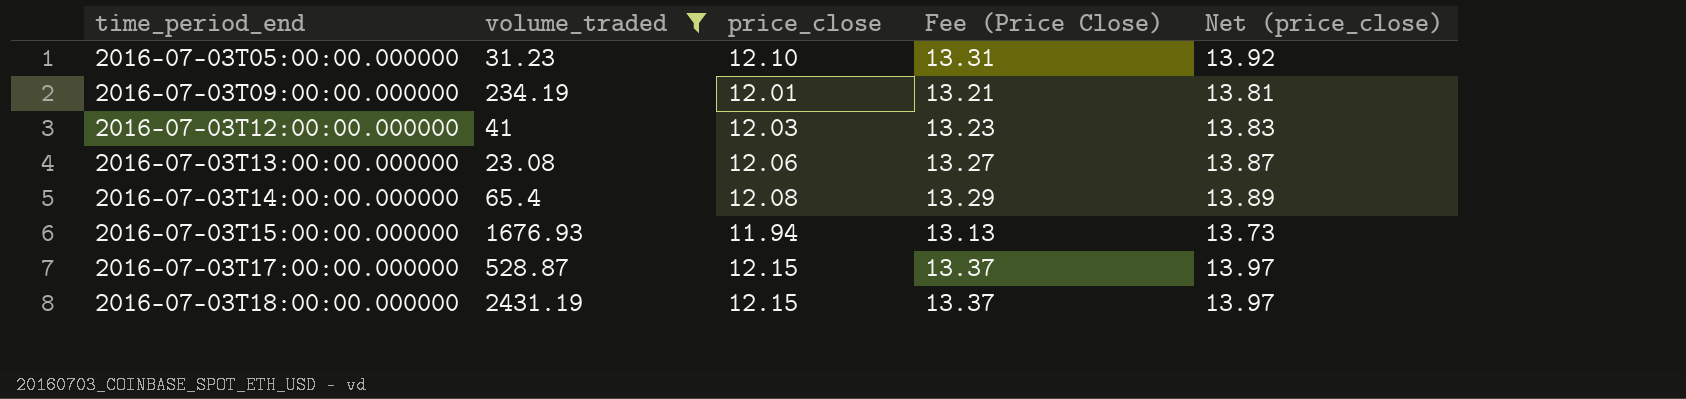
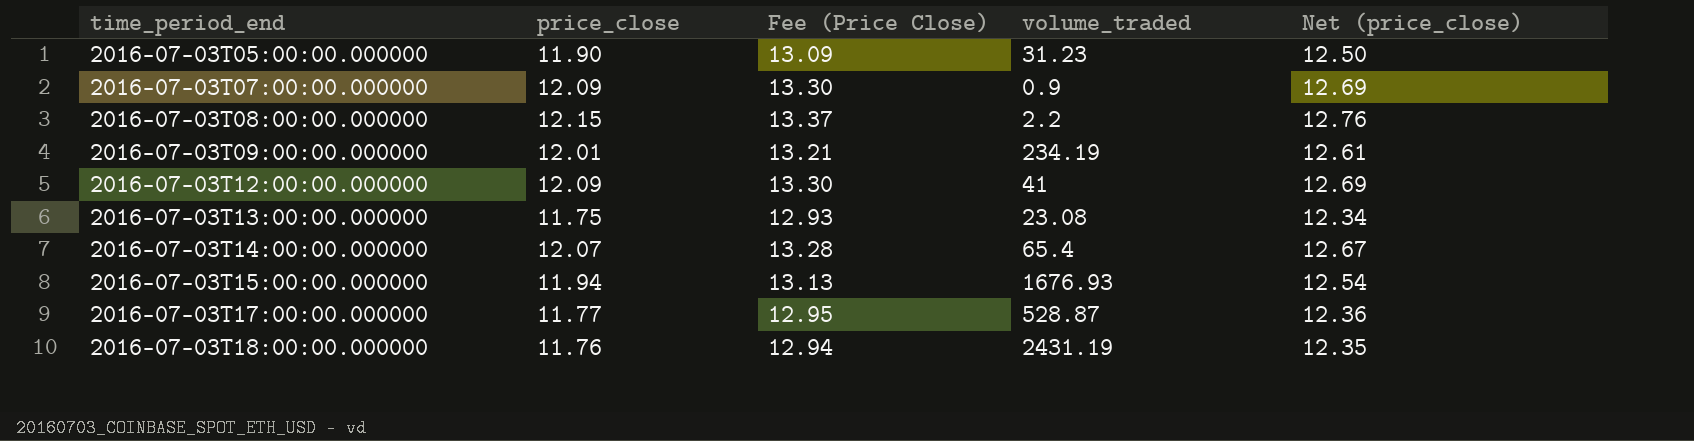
filter: volume_traded >= 23.08 -> none
column volume_traded | position: 2 -> 4
column Net (price_close) | formula: [price_close] * 1.15 -> [price_close] * 1.05
2016-07-03T05:00:00.000000 | price_close: 12.10 -> 11.90
2016-07-03T05:00:00.000000 | Fee (Price Close): 13.31 -> 13.09
2016-07-03T12:00:00.000000 | price_close: 12.03 -> 12.09
2016-07-03T12:00:00.000000 | Fee (Price Close): 13.23 -> 13.30
2016-07-03T13:00:00.000000 | price_close: 12.06 -> 11.75
2016-07-03T13:00:00.000000 | Fee (Price Close): 13.27 -> 12.93
2016-07-03T14:00:00.000000 | price_close: 12.08 -> 12.07
2016-07-03T14:00:00.000000 | Fee (Price Close): 13.29 -> 13.28
2016-07-03T17:00:00.000000 | price_close: 12.15 -> 11.77
2016-07-03T17:00:00.000000 | Fee (Price Close): 13.37 -> 12.95
2016-07-03T18:00:00.000000 | price_close: 12.15 -> 11.76
2016-07-03T18:00:00.000000 | Fee (Price Close): 13.37 -> 12.94

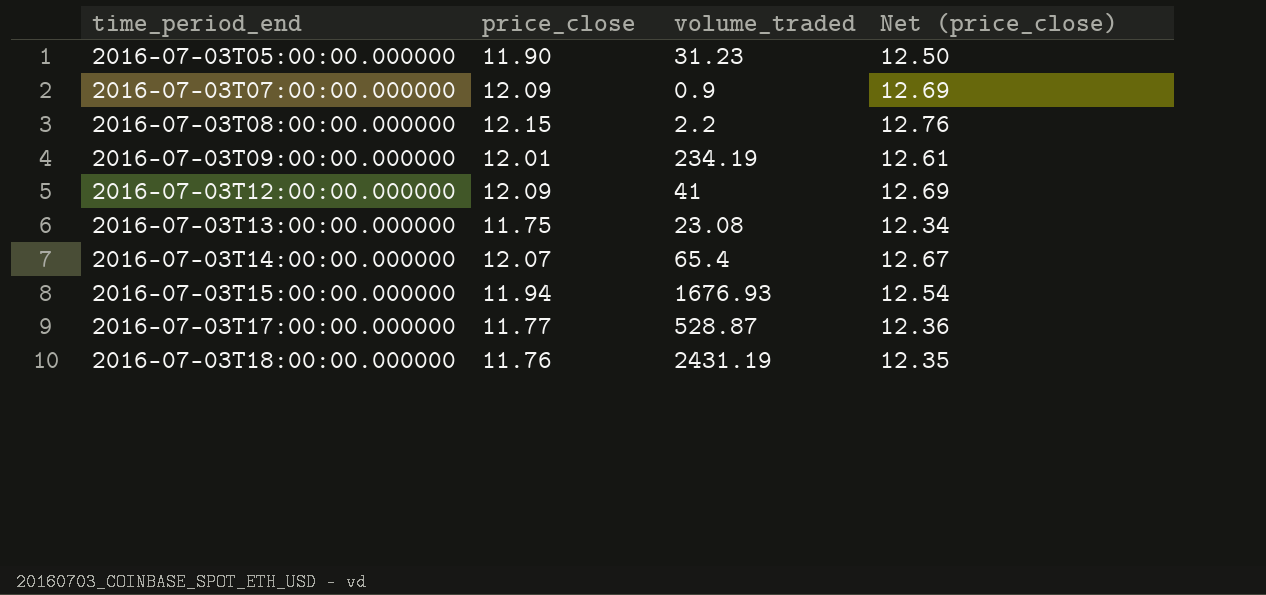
column Fee (Price Close) | formula: [price_close] * 1.1 -> none

